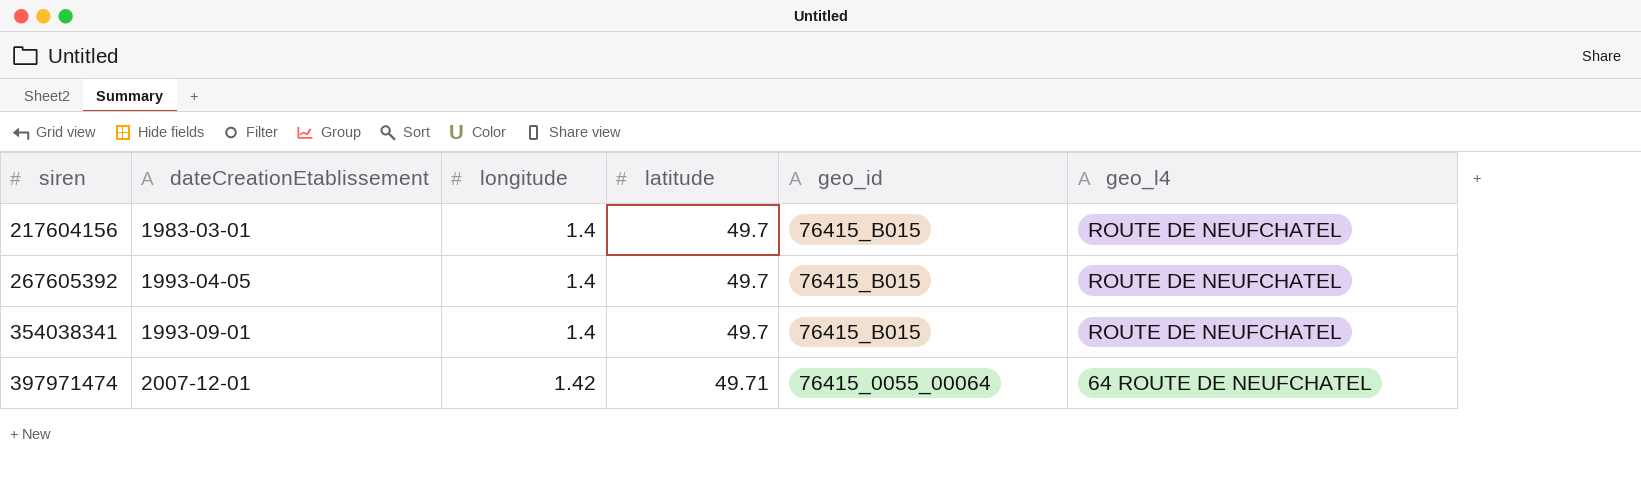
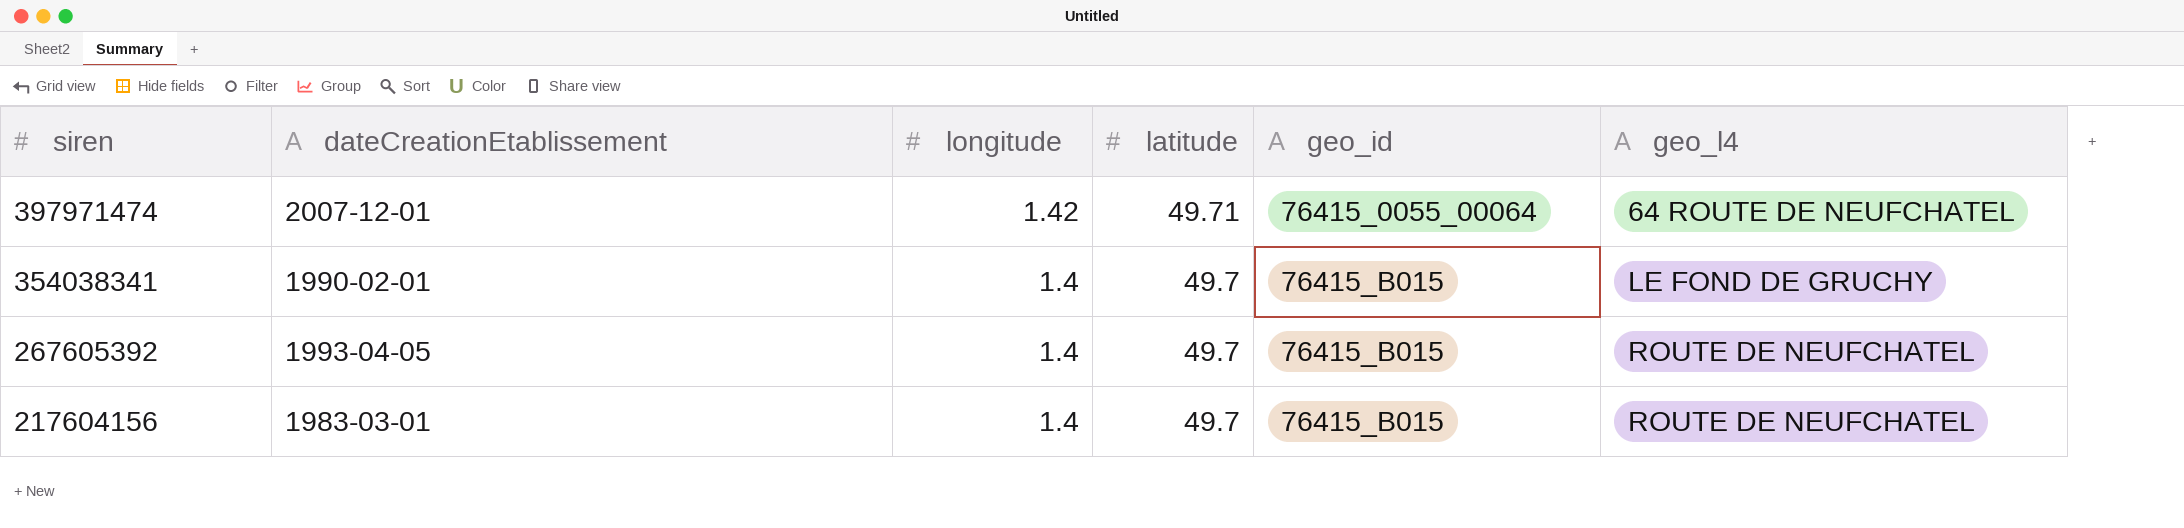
row order: siren ascending -> siren descending
354038341 | dateCreationEtablissement: 1993-09-01 -> 1990-02-01
354038341 | geo_l4: ROUTE DE NEUFCHATEL -> LE FOND DE GRUCHY

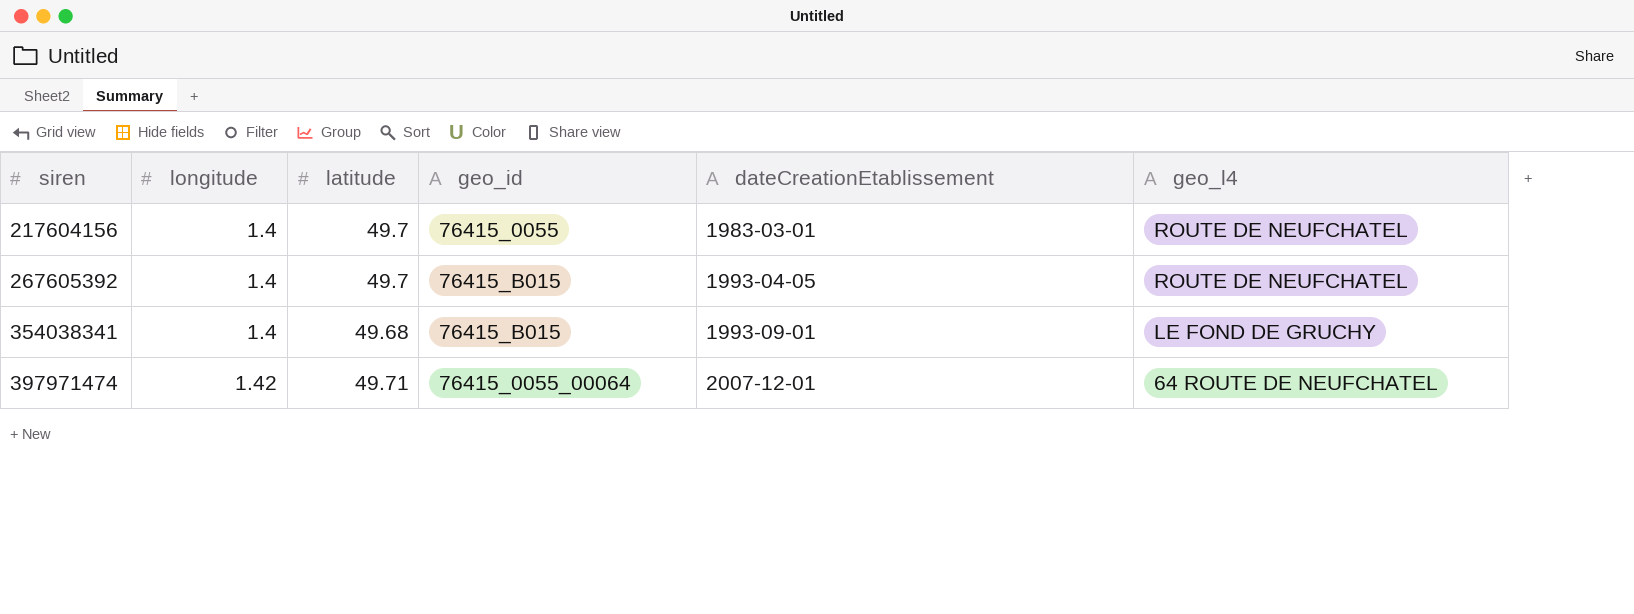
row order: siren descending -> siren ascending
column dateCreationEtablissement | position: 2 -> 5
217604156 | geo_id: 76415_B015 -> 76415_0055
354038341 | latitude: 49.7 -> 49.68
354038341 | dateCreationEtablissement: 1990-02-01 -> 1993-09-01

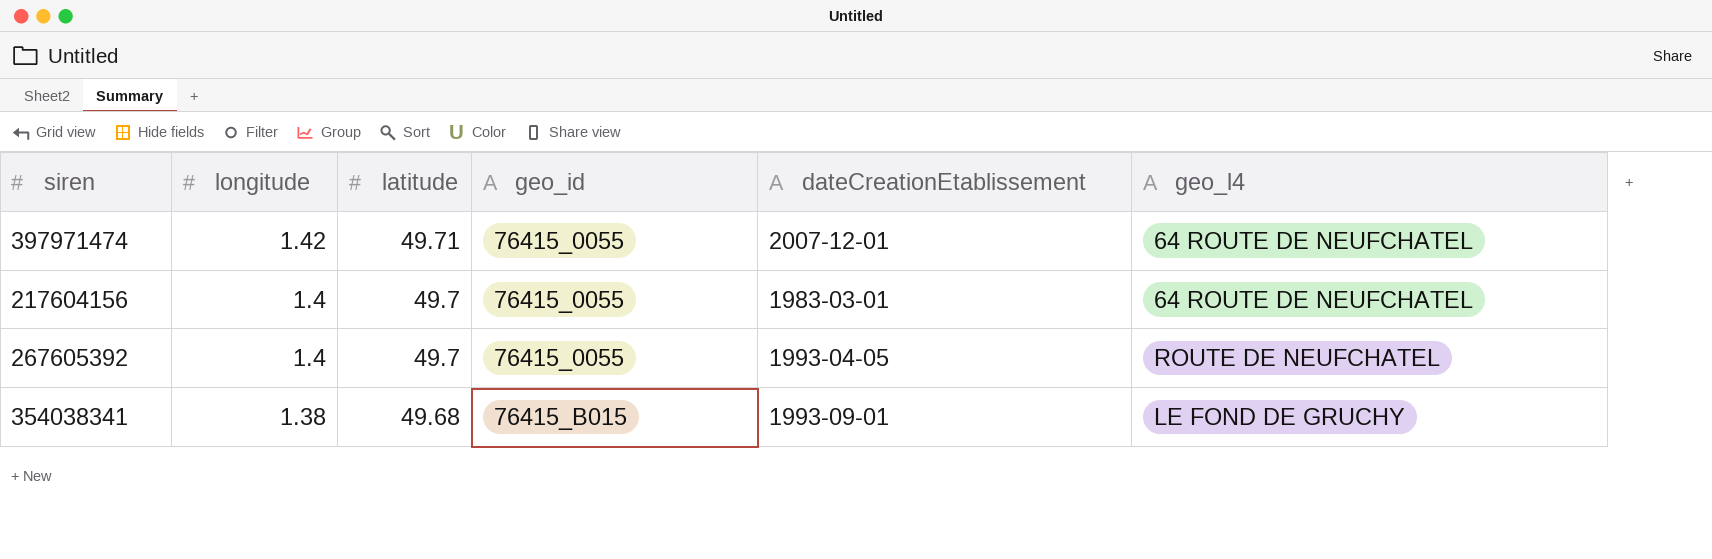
row order: siren ascending -> longitude descending
397971474 | geo_id: 76415_0055_00064 -> 76415_0055
217604156 | geo_l4: ROUTE DE NEUFCHATEL -> 64 ROUTE DE NEUFCHATEL
267605392 | geo_id: 76415_B015 -> 76415_0055
354038341 | longitude: 1.4 -> 1.38

